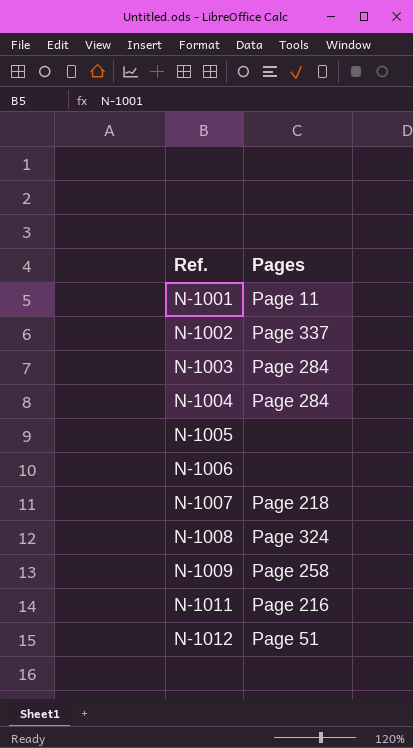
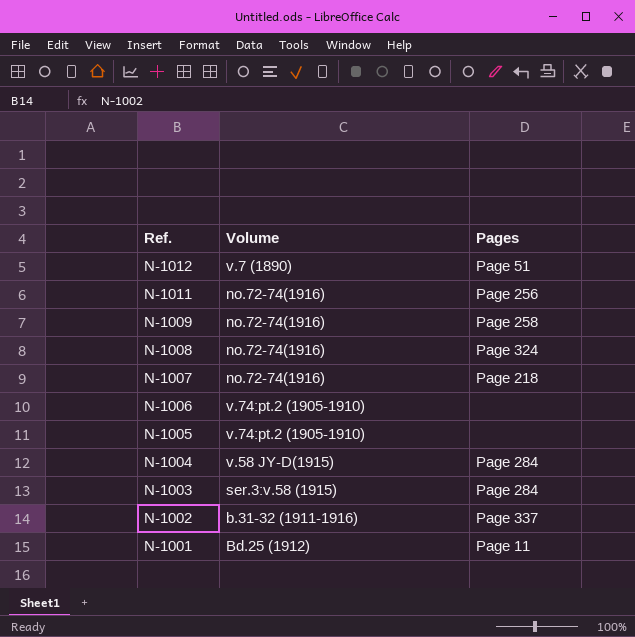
row order: Ref. ascending -> Ref. descending
column Volume | position: none -> 2
N-1011 | Pages: Page 216 -> Page 256

